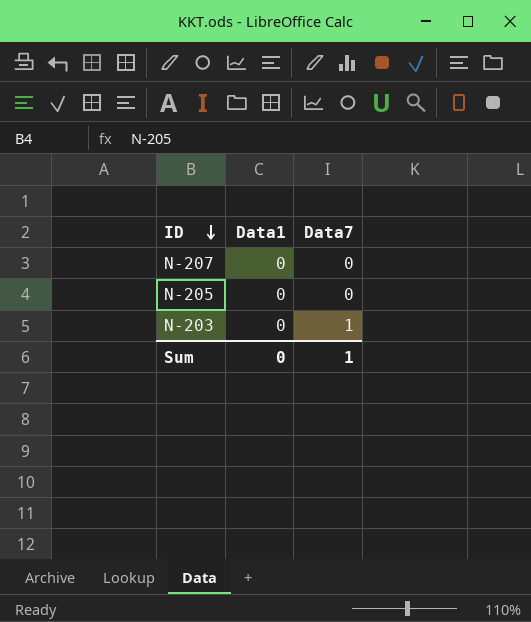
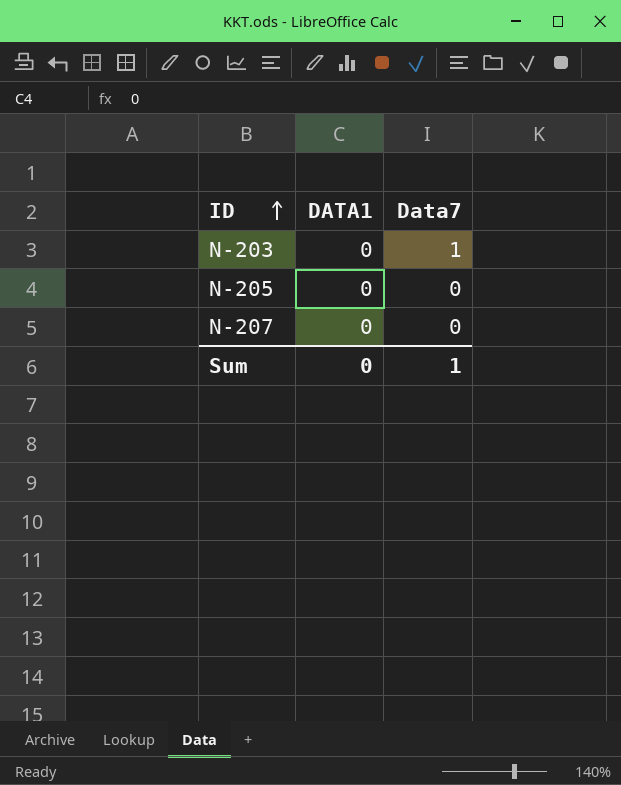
row order: ID descending -> ID ascending
column name: Data1 -> DATA1

